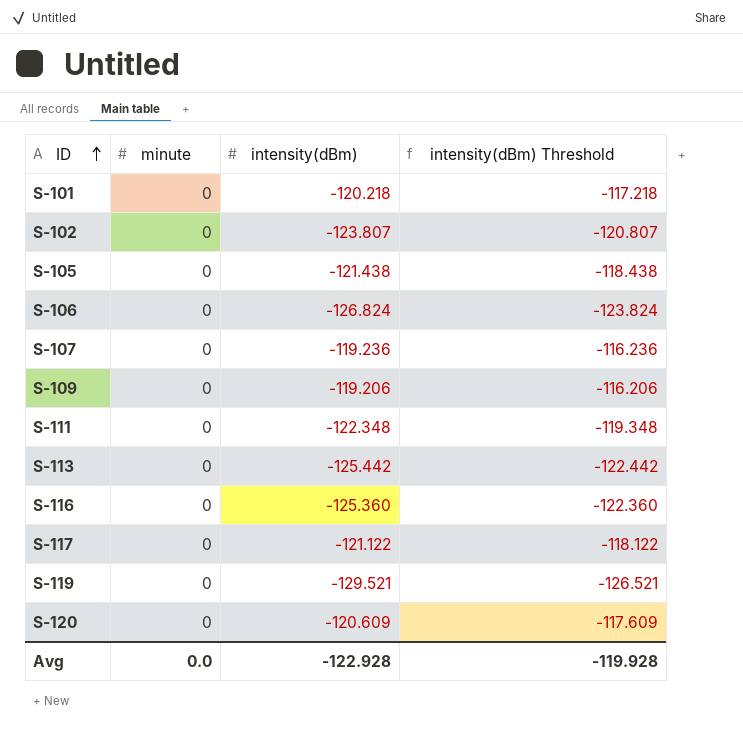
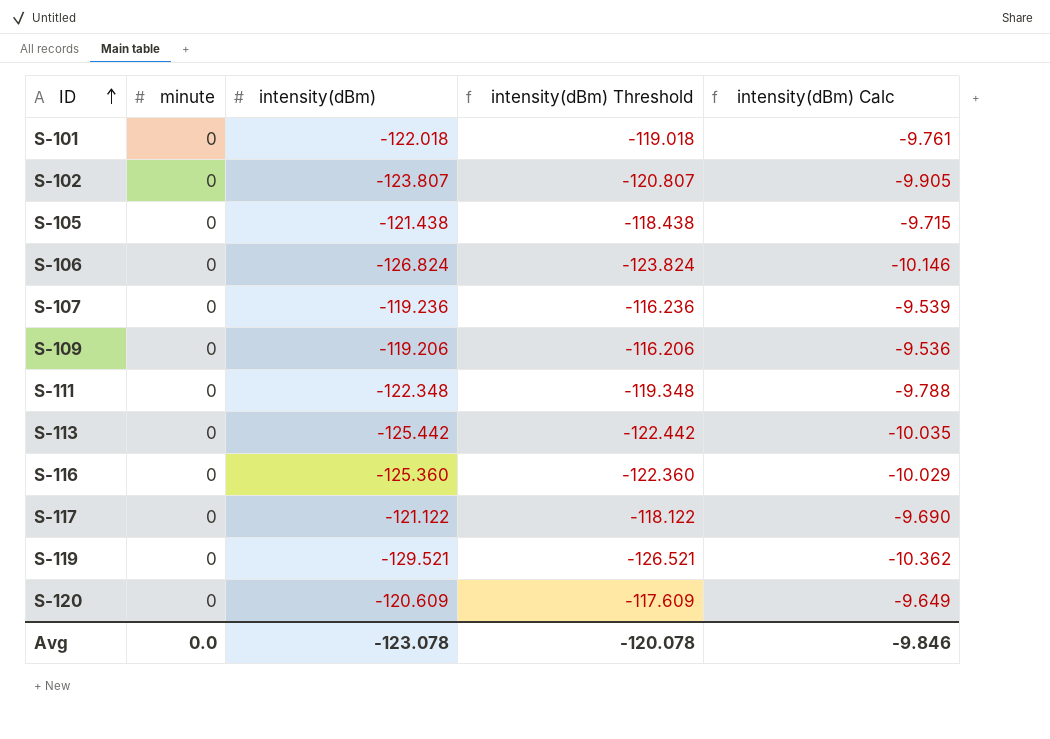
column intensity(dBm) Calc | formula: none -> [intensity(dBm)] * 0.08
S-101 | intensity(dBm): -120.218 -> -122.018
S-101 | intensity(dBm) Threshold: -117.218 -> -119.018
Avg | intensity(dBm): -122.928 -> -123.078
Avg | intensity(dBm) Threshold: -119.928 -> -120.078

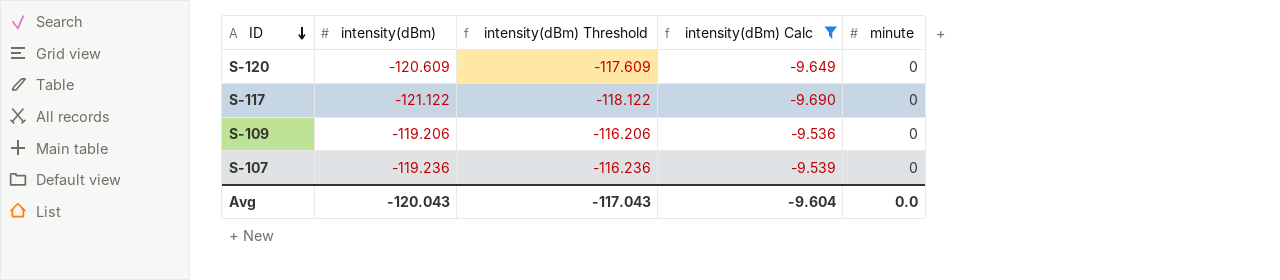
filter: none -> intensity(dBm) Calc >= -9.690
row order: ID ascending -> ID descending
column minute | position: 2 -> 5
Avg | intensity(dBm): -123.078 -> -120.043
Avg | intensity(dBm) Threshold: -120.078 -> -117.043
Avg | intensity(dBm) Calc: -9.846 -> -9.604

